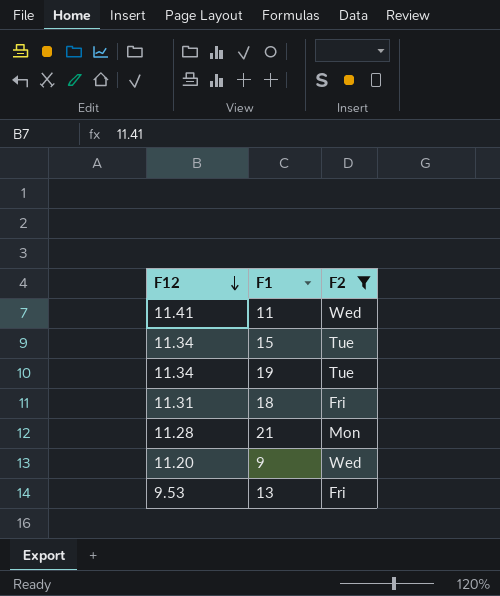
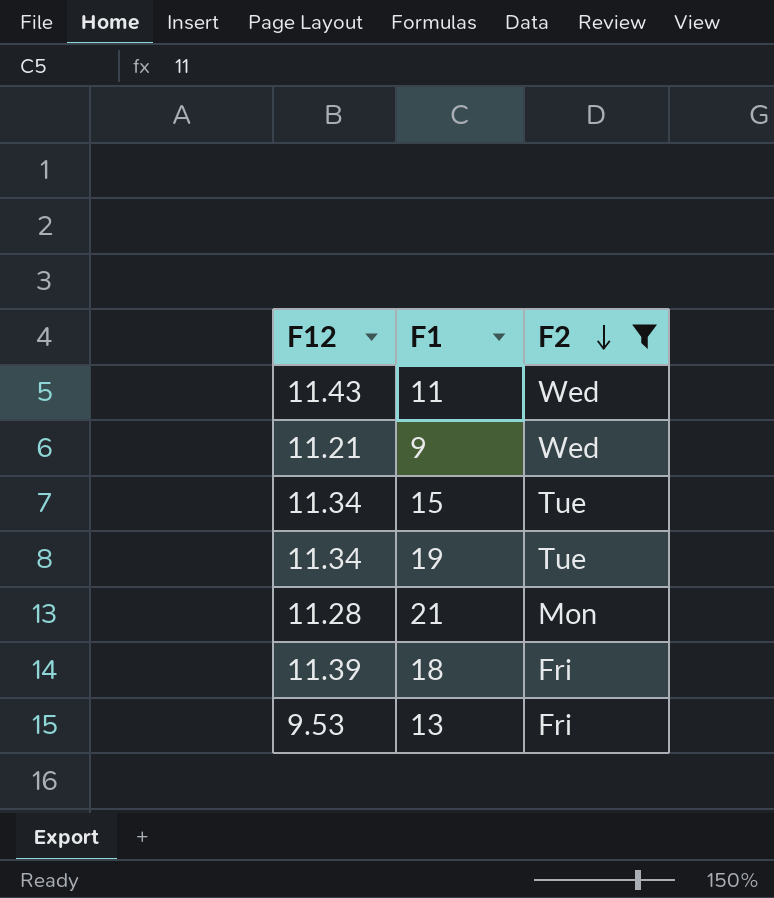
row order: F12 descending -> F2 descending
11 | F12: 11.41 -> 11.43
9 | F12: 11.20 -> 11.21
18 | F12: 11.31 -> 11.39

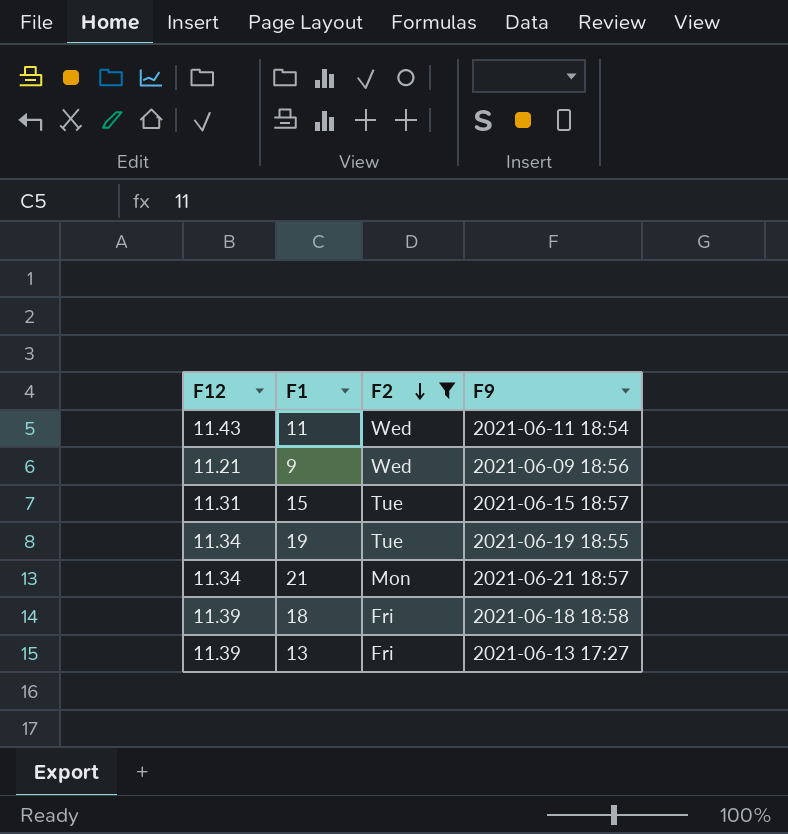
column F9 | position: none -> 4
15 | F12: 11.34 -> 11.31
21 | F12: 11.28 -> 11.34
13 | F12: 9.53 -> 11.39

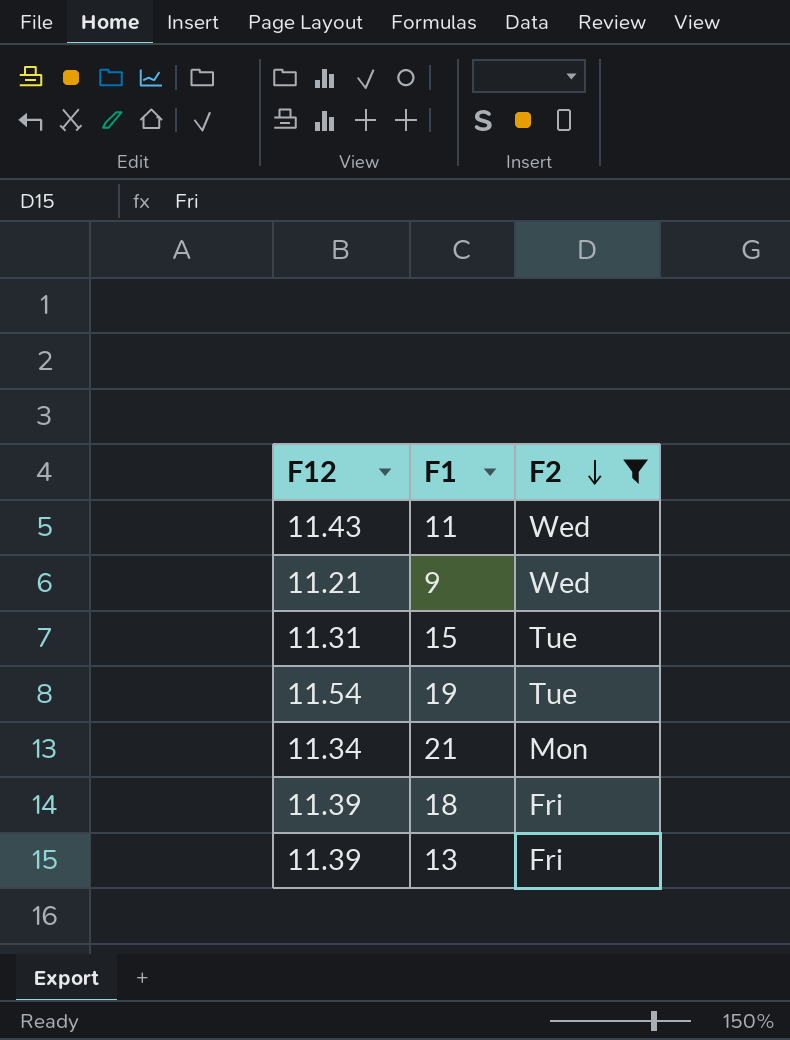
column F9 | position: 4 -> none
19 | F12: 11.34 -> 11.54

